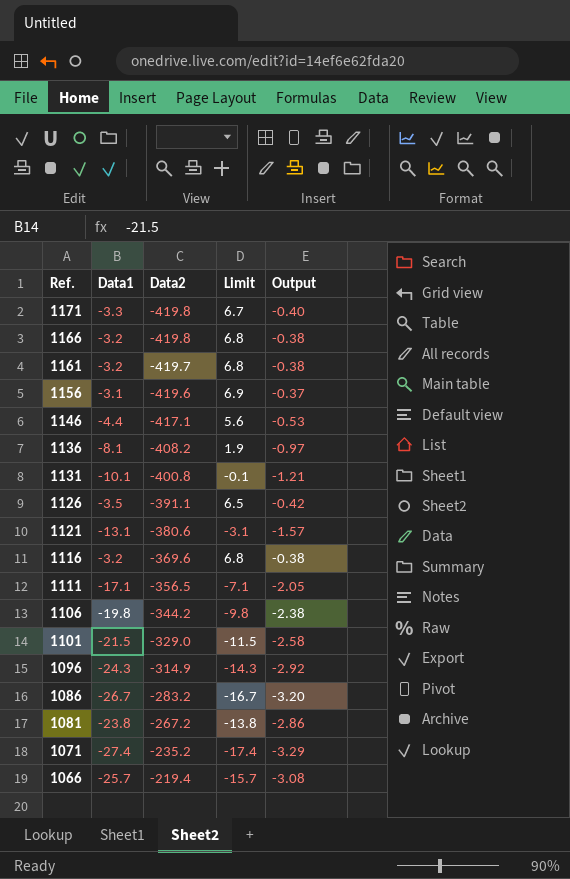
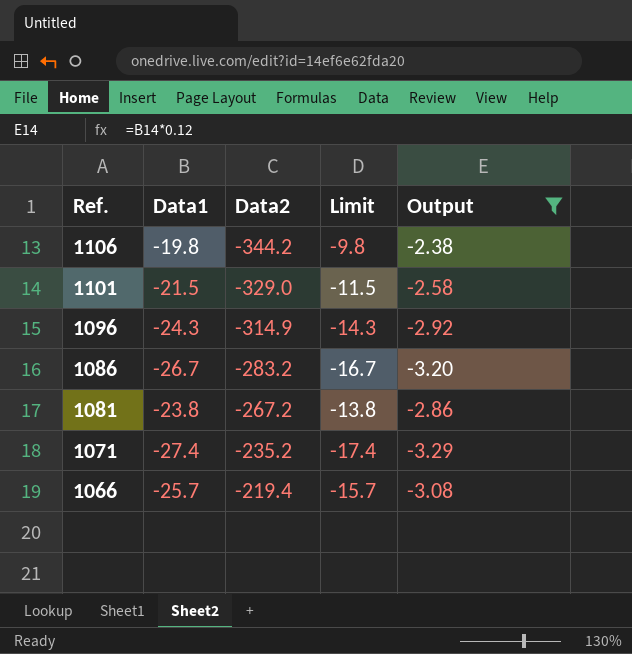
filter: none -> Output <= -2.38

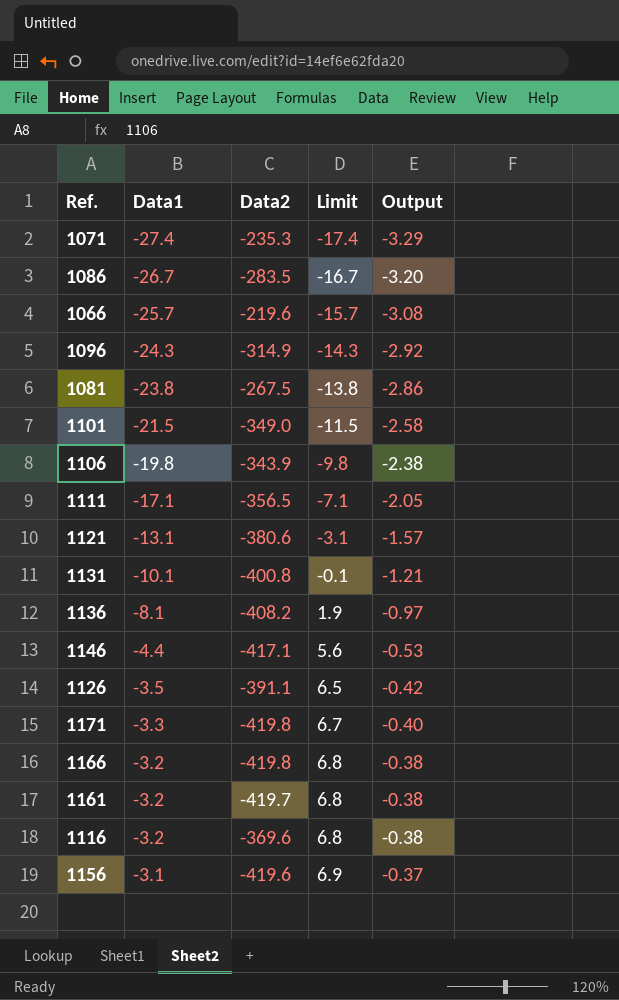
filter: Output <= -2.38 -> none
row order: Ref. descending -> Data1 ascending
1071 | Data2: -235.2 -> -235.3
1086 | Data2: -283.2 -> -283.5
1066 | Data2: -219.4 -> -219.6
1081 | Data2: -267.2 -> -267.5
1101 | Data2: -329.0 -> -349.0
1106 | Data2: -344.2 -> -343.9

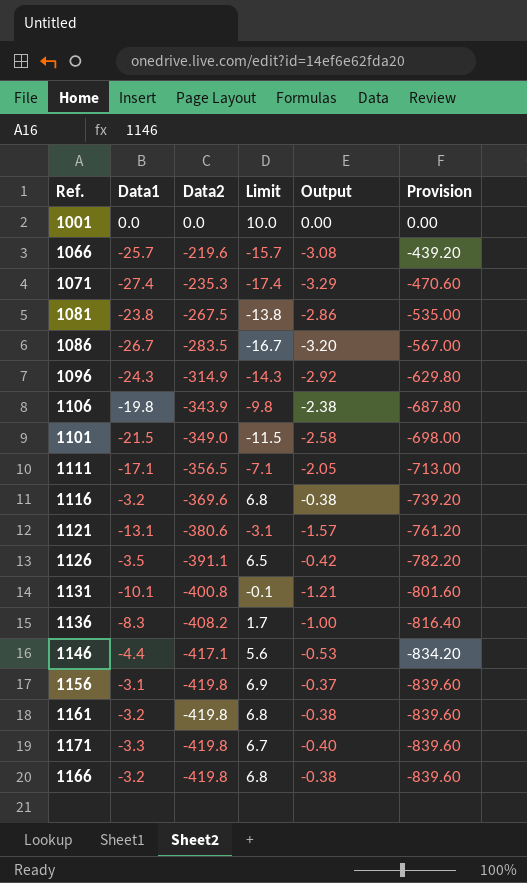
row order: Data1 ascending -> Data2 descending
column Provision | formula: none -> [Data2] * 2
row 1001: none -> 0.0 | 0.0 | 10.0 | 0.00 | 0.00
1136 | Data1: -8.1 -> -8.3
1136 | Limit: 1.9 -> 1.7
1136 | Output: -0.97 -> -1.00
1156 | Data2: -419.6 -> -419.8
1161 | Data2: -419.7 -> -419.8

